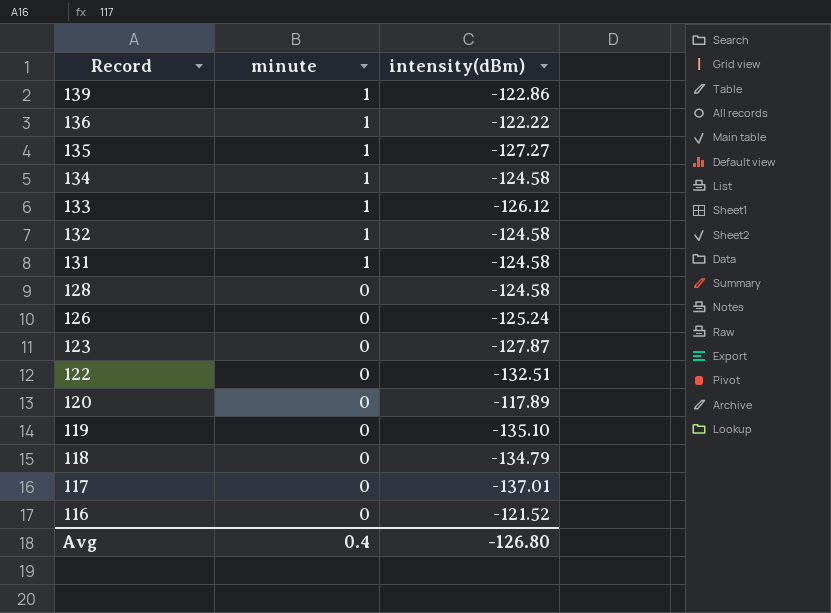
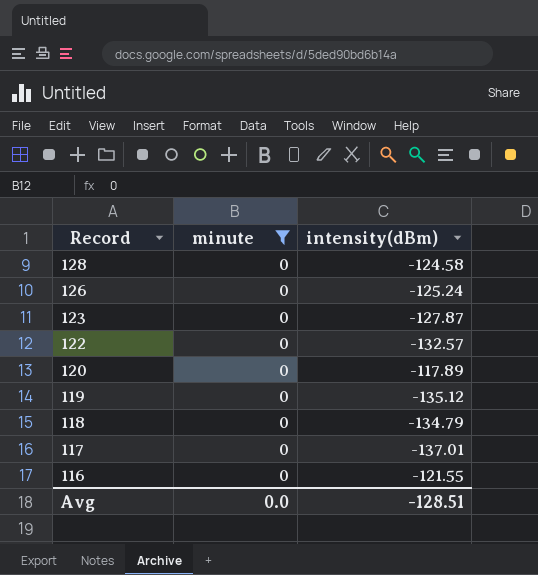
filter: none -> minute = 0
122 | intensity(dBm): -132.51 -> -132.57
119 | intensity(dBm): -135.10 -> -135.12
116 | intensity(dBm): -121.52 -> -121.55
Avg | minute: 0.4 -> 0.0
Avg | intensity(dBm): -126.80 -> -128.51

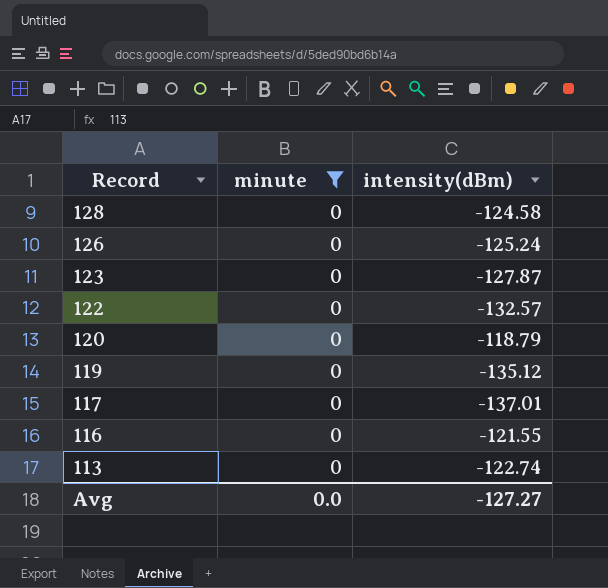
row 118: 0 | -134.79 -> none
120 | intensity(dBm): -117.89 -> -118.79
row 113: none -> 0 | -122.74
Avg | intensity(dBm): -128.51 -> -127.27

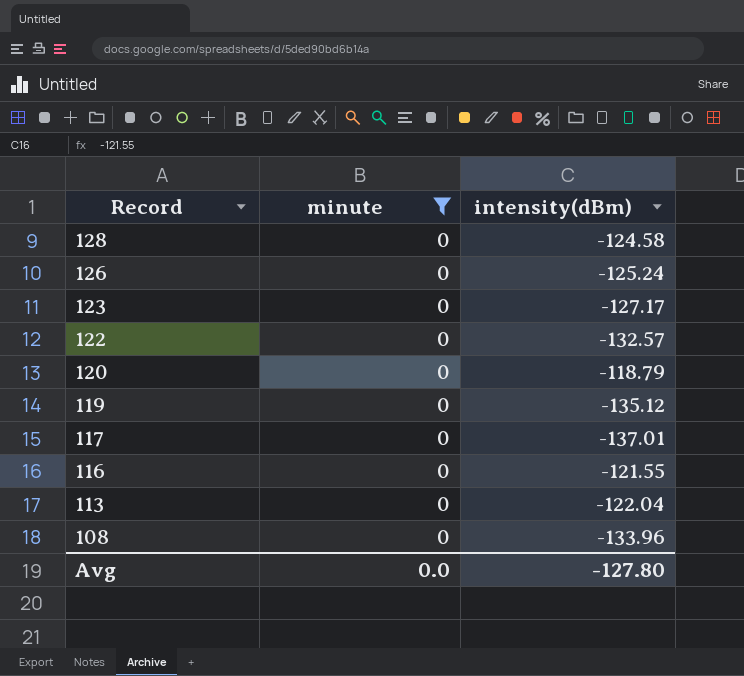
123 | intensity(dBm): -127.87 -> -127.17
113 | intensity(dBm): -122.74 -> -122.04
row 108: none -> 0 | -133.96
Avg | intensity(dBm): -127.27 -> -127.80

